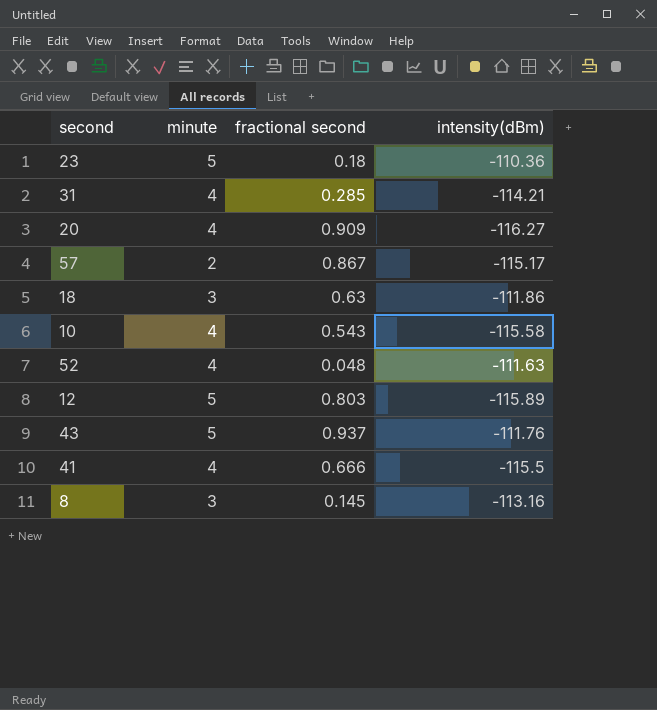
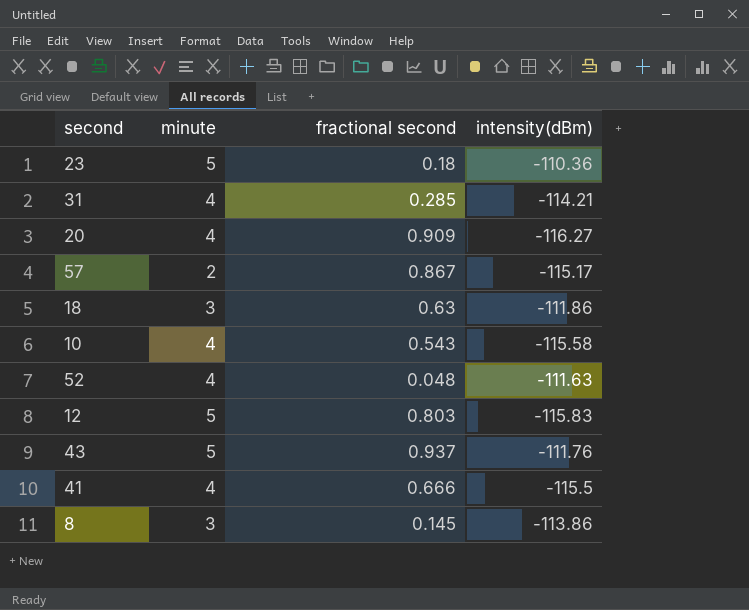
12 | intensity(dBm): -115.89 -> -115.83
8 | intensity(dBm): -113.16 -> -113.86

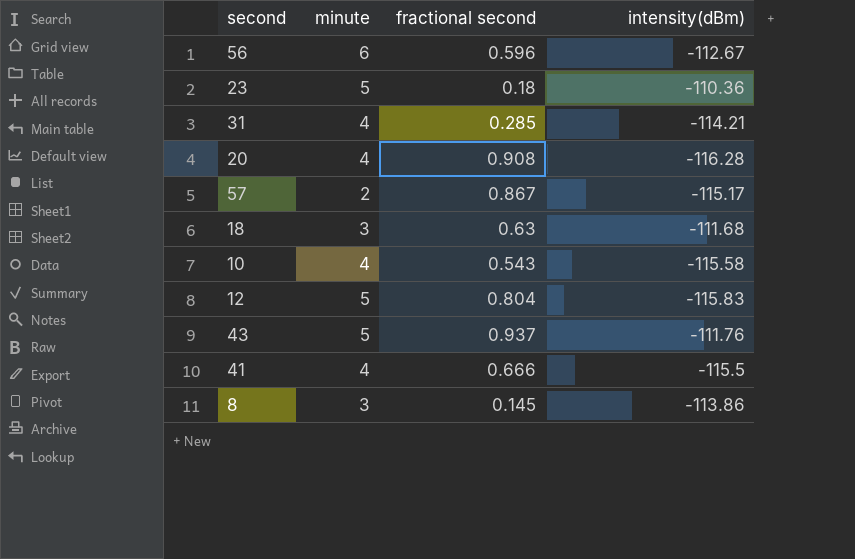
row 52: 4 | 0.048 | -111.63 -> none
row 56: none -> 6 | 0.596 | -112.67
20 | fractional second: 0.909 -> 0.908
20 | intensity(dBm): -116.27 -> -116.28
18 | intensity(dBm): -111.86 -> -111.68
12 | fractional second: 0.803 -> 0.804

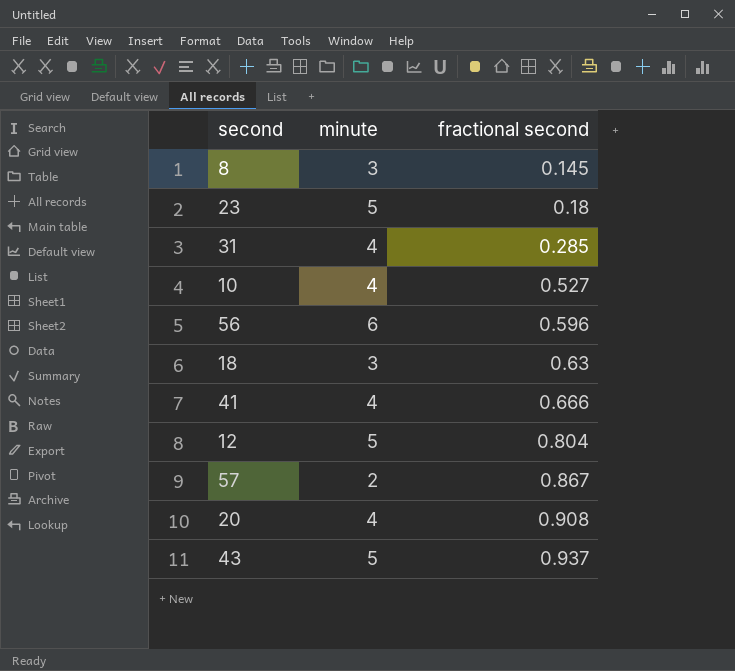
row order: none -> fractional second ascending
column intensity(dBm) | position: 4 -> none
10 | fractional second: 0.543 -> 0.527

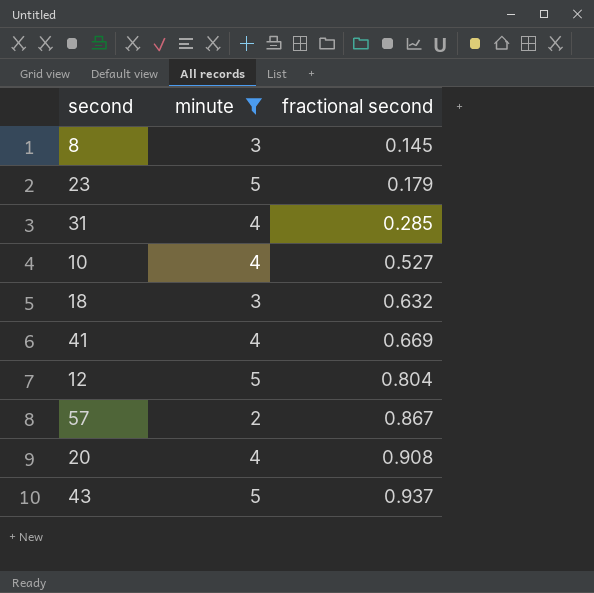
filter: none -> minute != 6
23 | fractional second: 0.18 -> 0.179
18 | fractional second: 0.63 -> 0.632
41 | fractional second: 0.666 -> 0.669

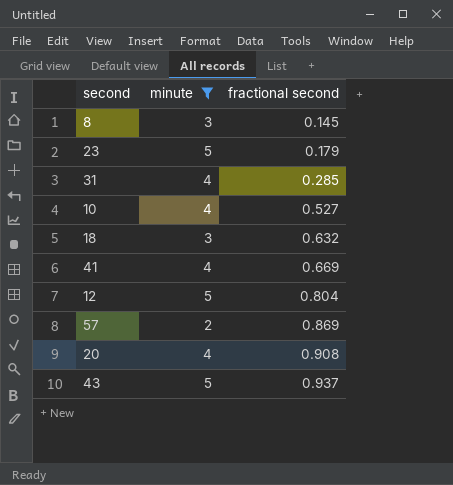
57 | fractional second: 0.867 -> 0.869

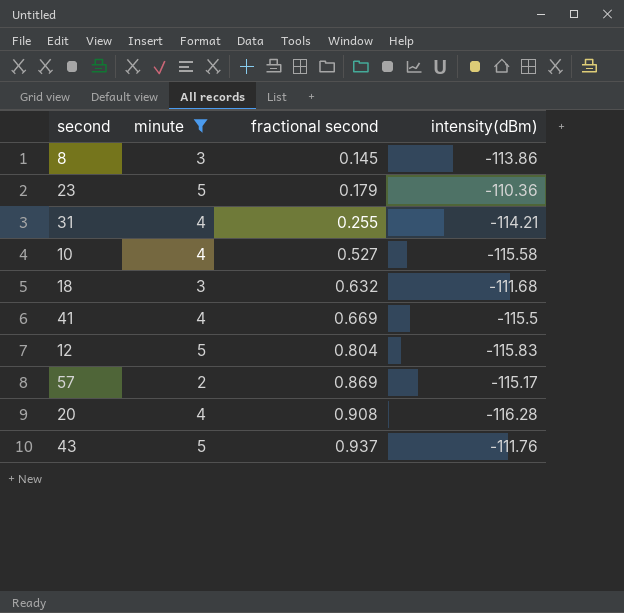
column intensity(dBm) | position: none -> 4
31 | fractional second: 0.285 -> 0.255

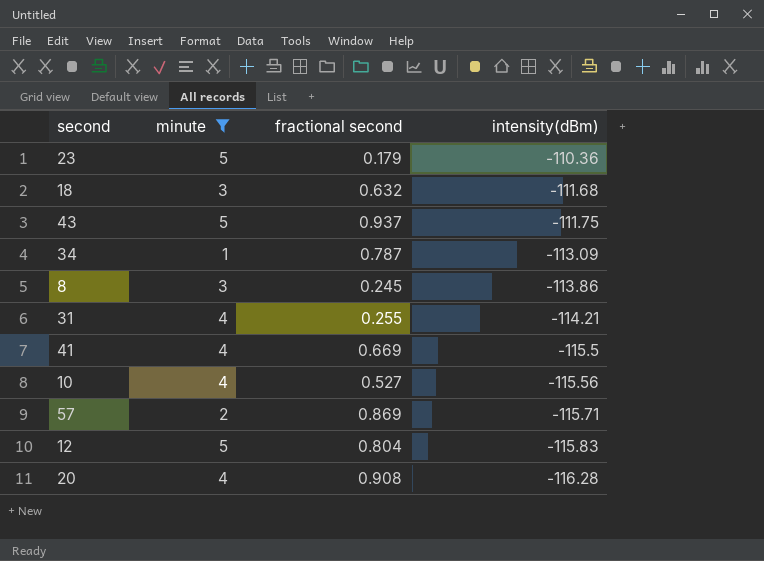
row order: fractional second ascending -> intensity(dBm) descending
43 | intensity(dBm): -111.76 -> -111.75
row 34: none -> 1 | 0.787 | -113.09
8 | fractional second: 0.145 -> 0.245
10 | intensity(dBm): -115.58 -> -115.56
57 | intensity(dBm): -115.17 -> -115.71

